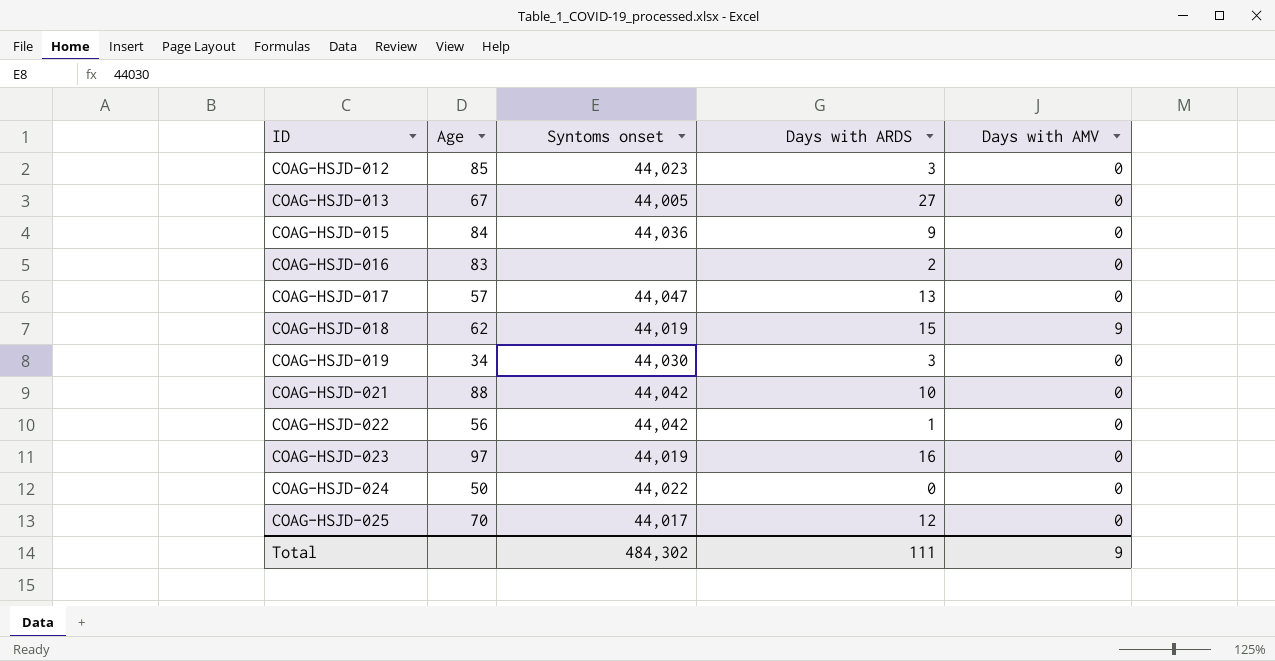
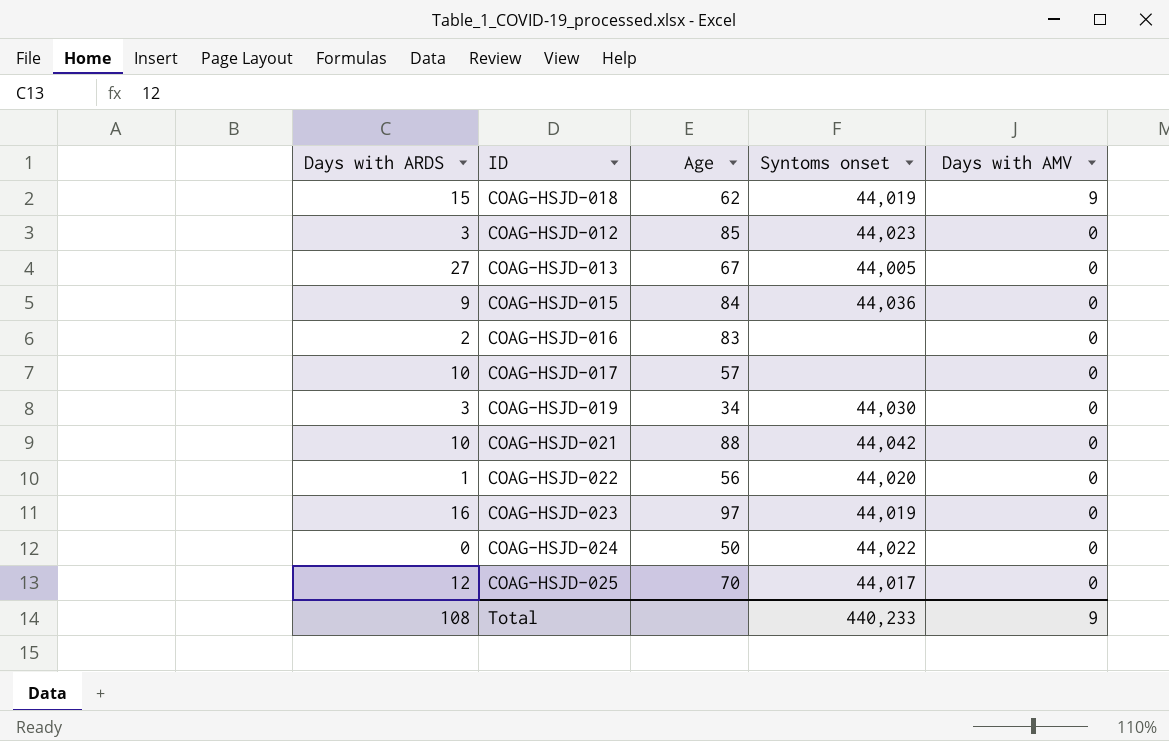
row order: ID ascending -> Days with AMV descending
column Days with ARDS | position: 4 -> 1
COAG-HSJD-017 | Days with ARDS: 13 -> 10
COAG-HSJD-017 | Syntoms onset: 44,047 -> none
COAG-HSJD-022 | Syntoms onset: 44,042 -> 44,020
Total | Days with ARDS: 111 -> 108
Total | Syntoms onset: 484,302 -> 440,233

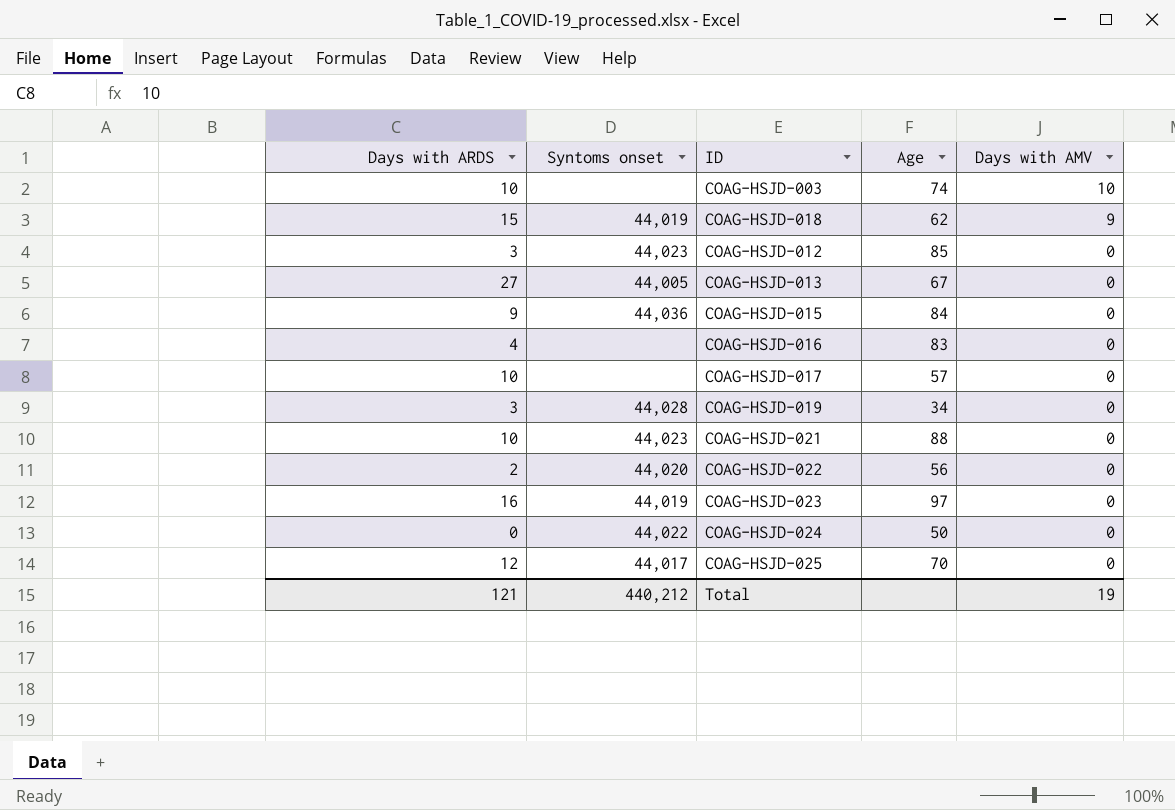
column Syntoms onset | position: 4 -> 2
row COAG-HSJD-003: none -> 10 | none | 74 | 10
COAG-HSJD-016 | Days with ARDS: 2 -> 4
COAG-HSJD-019 | Syntoms onset: 44,030 -> 44,028
COAG-HSJD-021 | Syntoms onset: 44,042 -> 44,023
COAG-HSJD-022 | Days with ARDS: 1 -> 2
Total | Days with ARDS: 108 -> 121
Total | Syntoms onset: 440,233 -> 440,212
Total | Days with AMV: 9 -> 19

